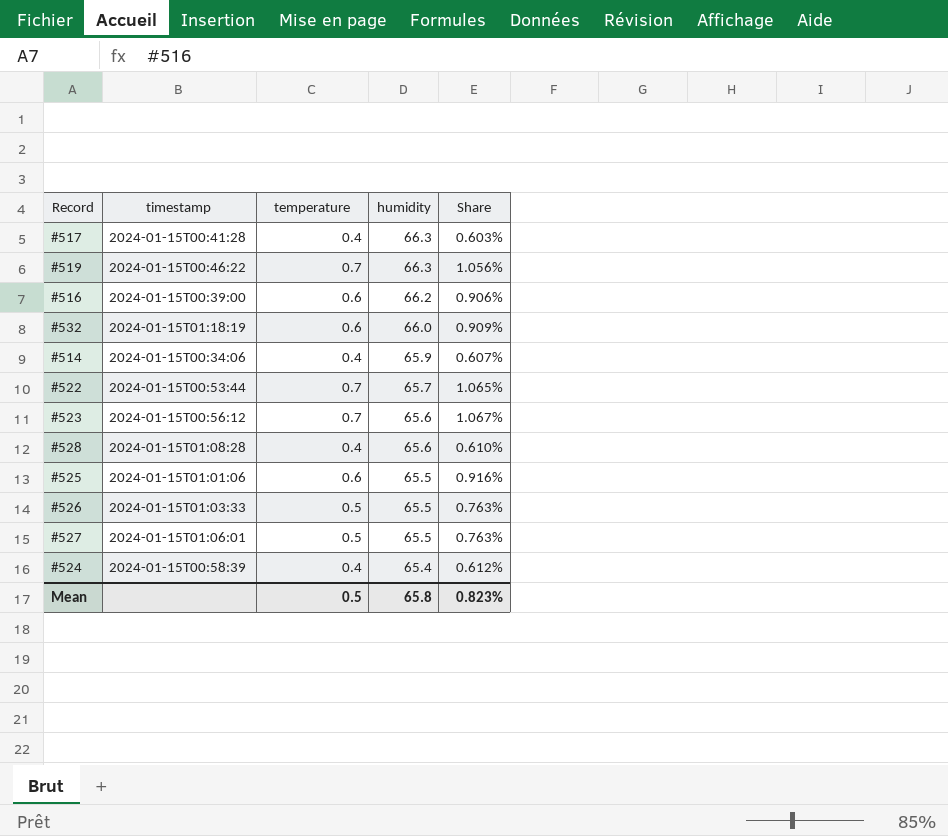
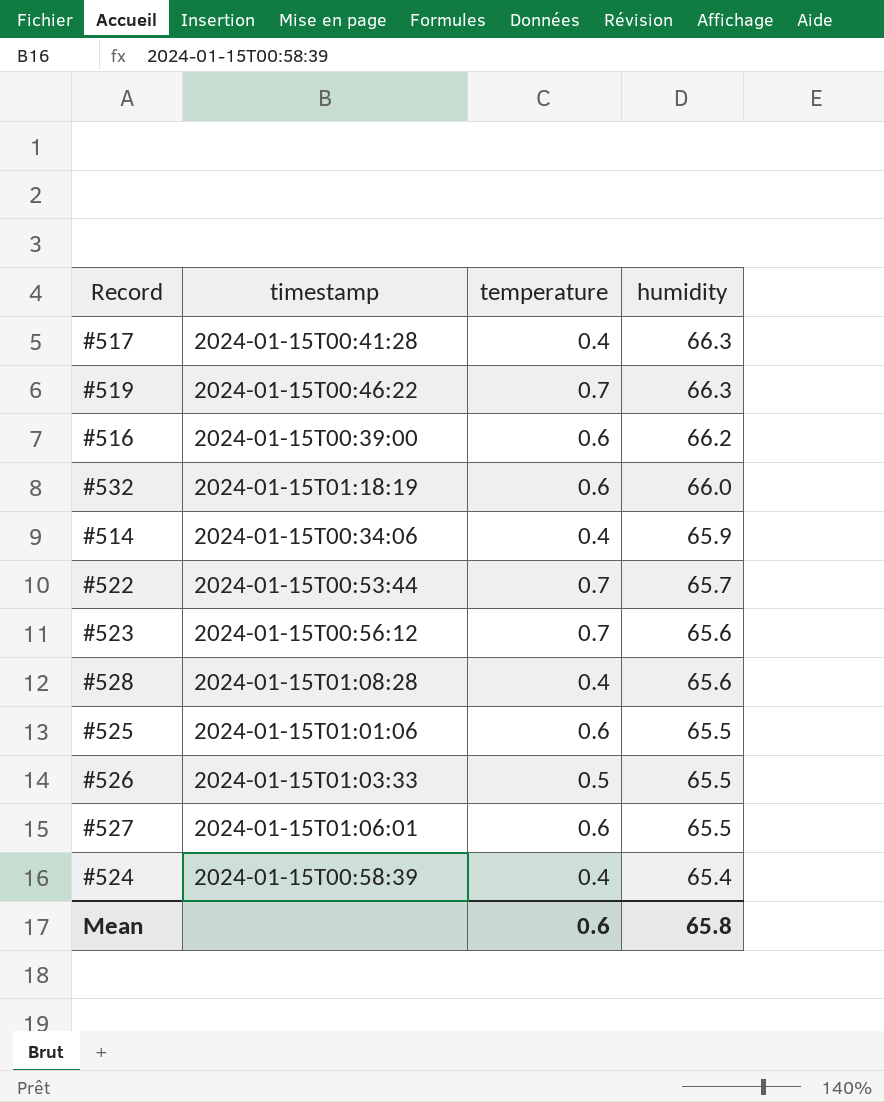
column Share | formula: [temperature] / [humidity] -> none
#527 | temperature: 0.5 -> 0.6
Mean | temperature: 0.5 -> 0.6

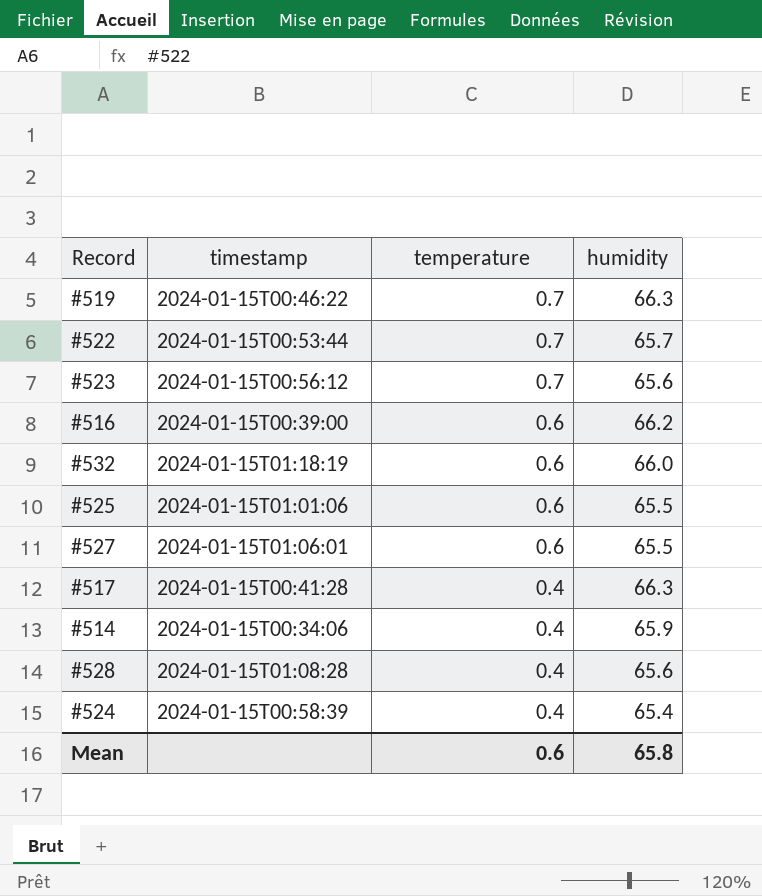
row order: humidity descending -> temperature descending
row #526: 2024-01-15T01:03:33 | 0.5 | 65.5 -> none

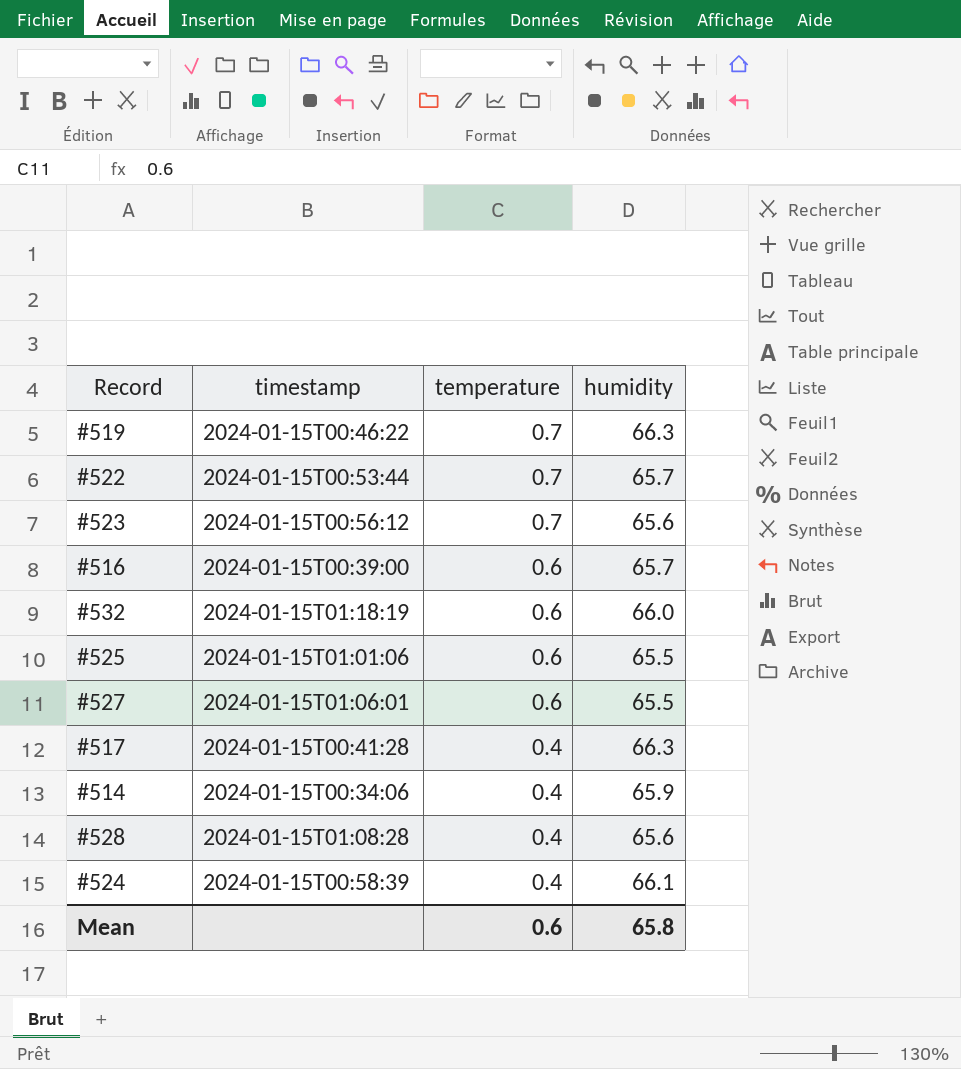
#516 | humidity: 66.2 -> 65.7
#524 | humidity: 65.4 -> 66.1

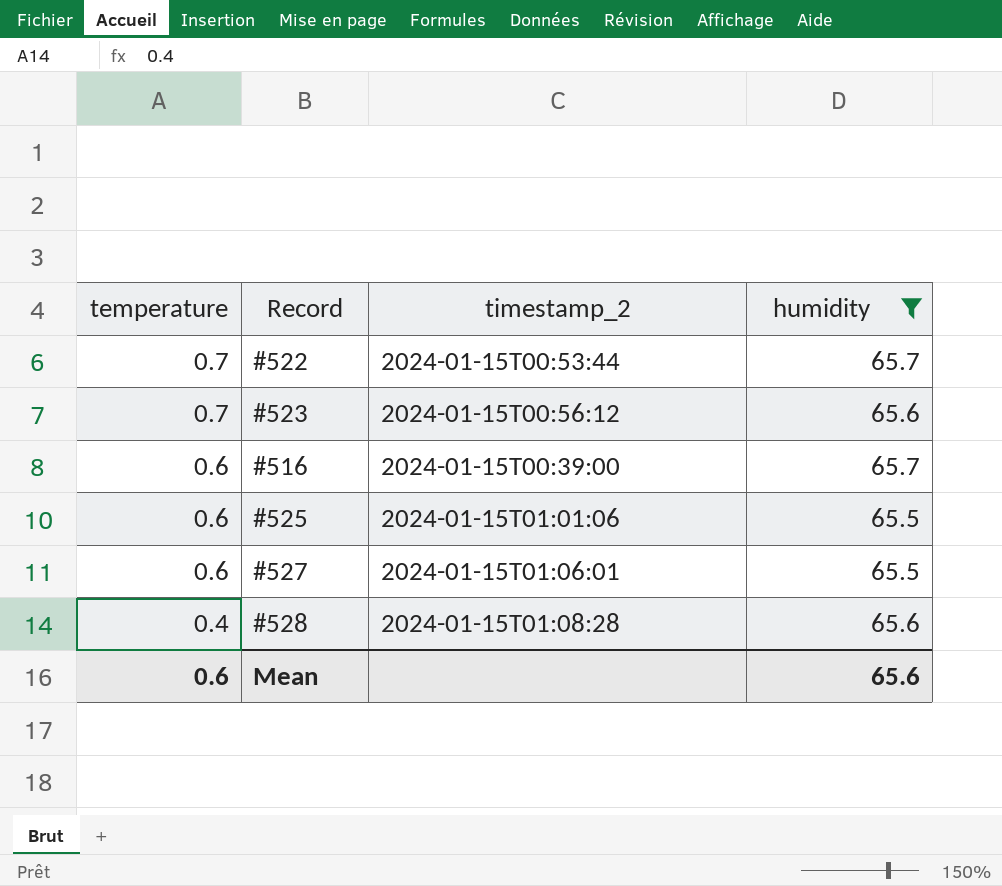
filter: none -> humidity <= 65.7
column temperature | position: 3 -> 1
column name: timestamp -> timestamp_2
Mean | humidity: 65.8 -> 65.6

